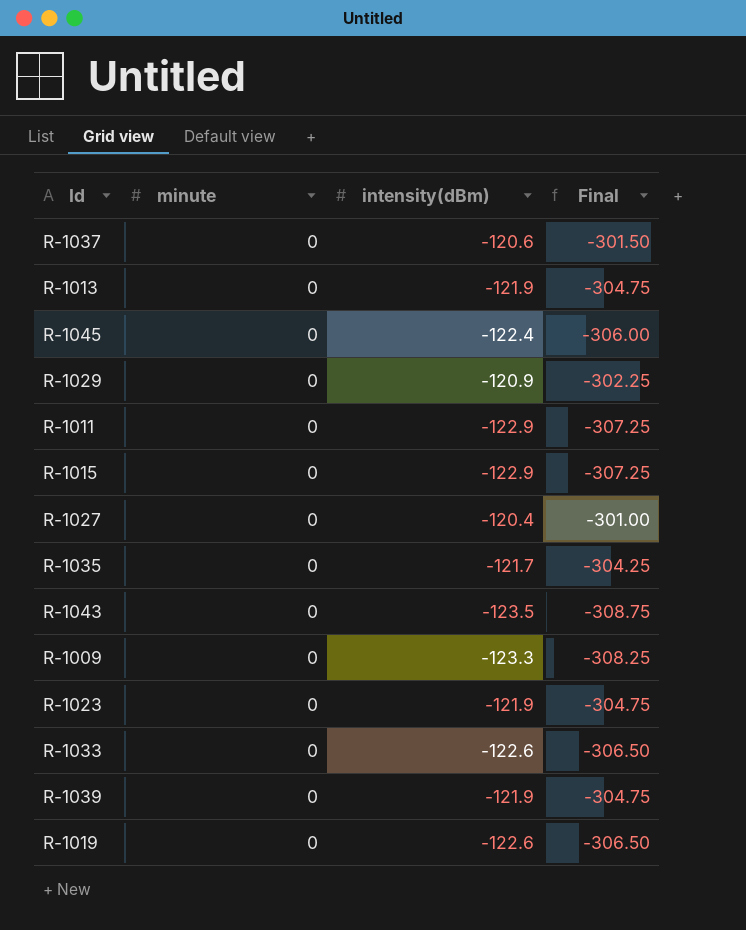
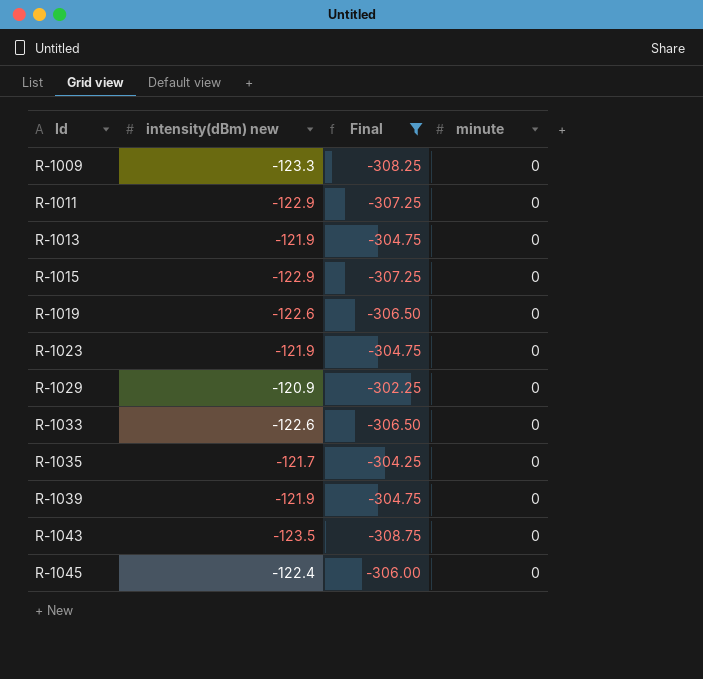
filter: none -> Final <= -302.25
row order: none -> Id ascending
column name: intensity(dBm) -> intensity(dBm) new
column minute | position: 2 -> 4

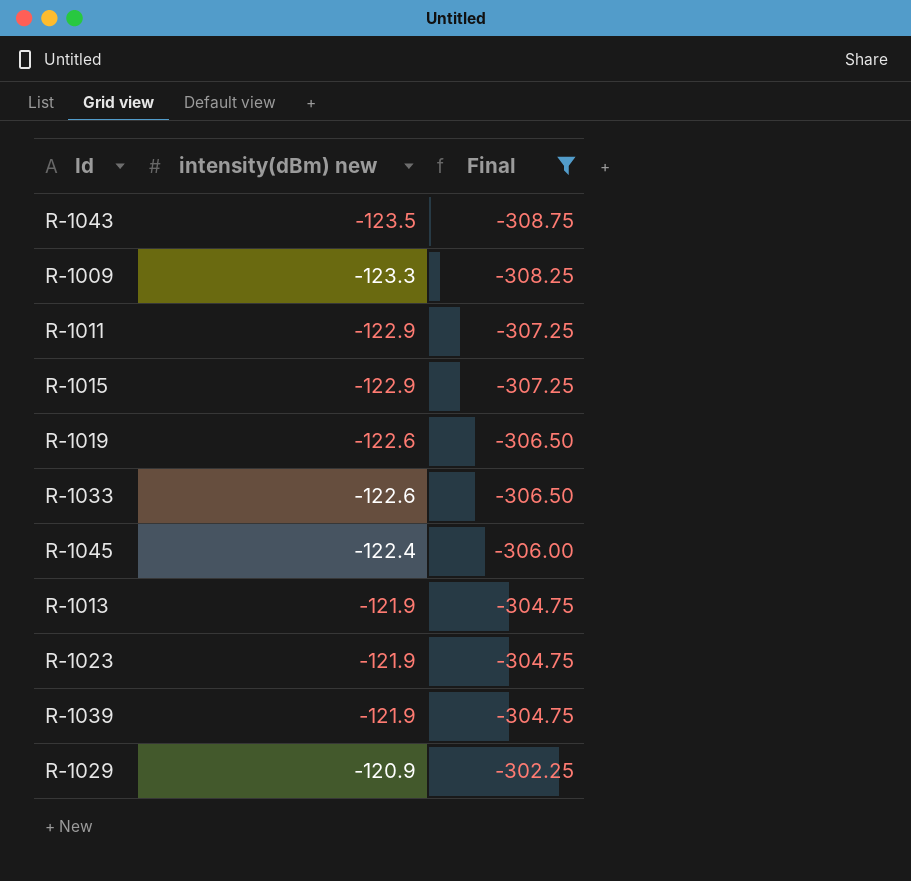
row order: Id ascending -> intensity(dBm) new ascending
column minute | position: 4 -> none
row R-1035: -121.7 | -304.25 | 0 -> none

